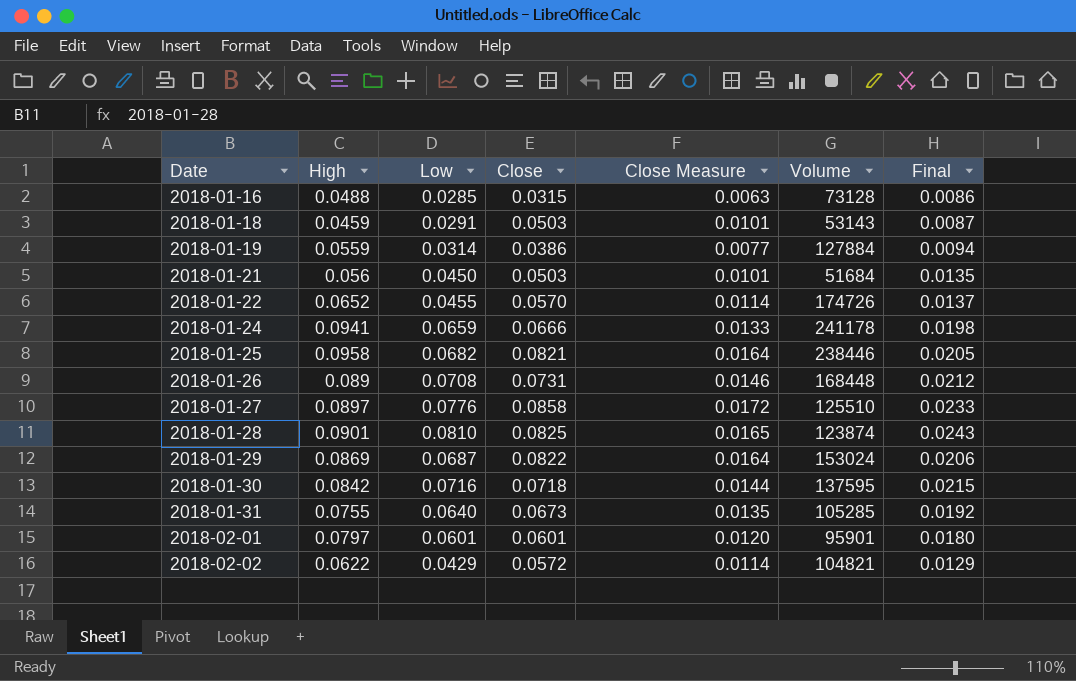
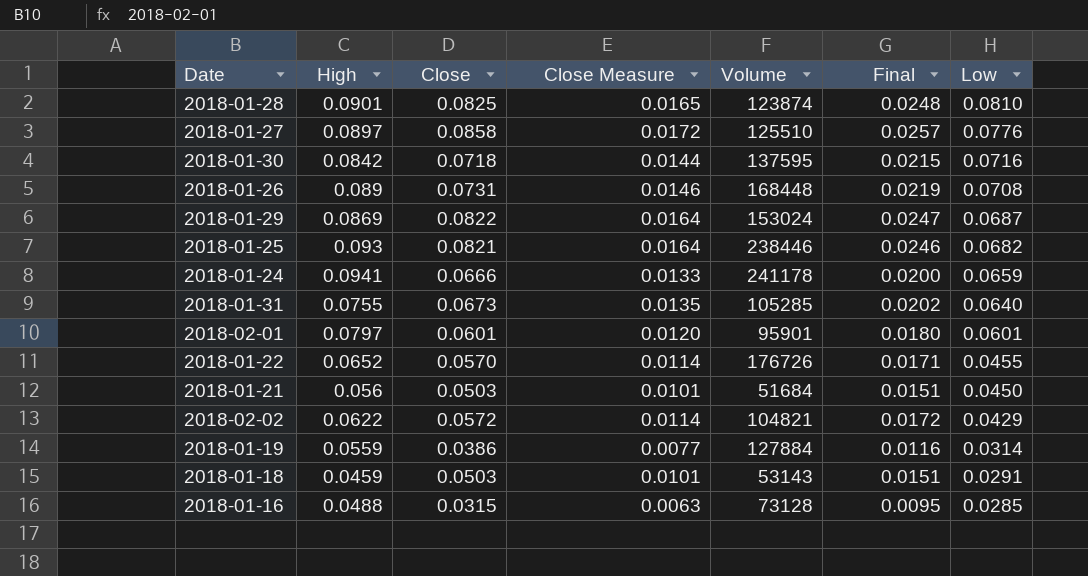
row order: Date ascending -> Low descending
column Final | formula: [Low] * 0.3 -> [Close] * 0.3
column Low | position: 3 -> 7
2018-01-25 | High: 0.0958 -> 0.093
2018-01-22 | Volume: 174726 -> 176726

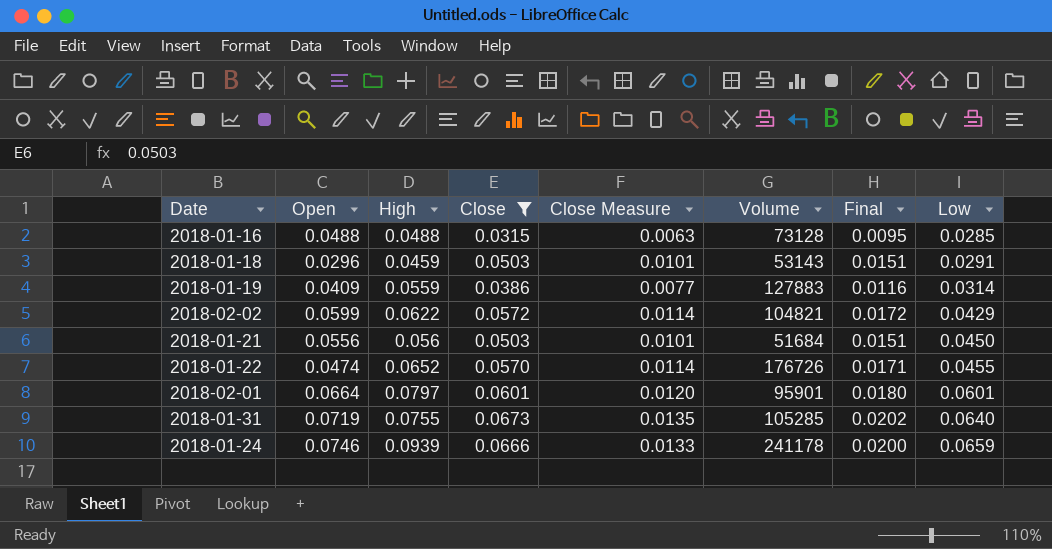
filter: none -> Close <= 0.0673
row order: Low descending -> Low ascending
column Open | position: none -> 2
2018-01-19 | Volume: 127884 -> 127883
2018-01-24 | High: 0.0941 -> 0.0939

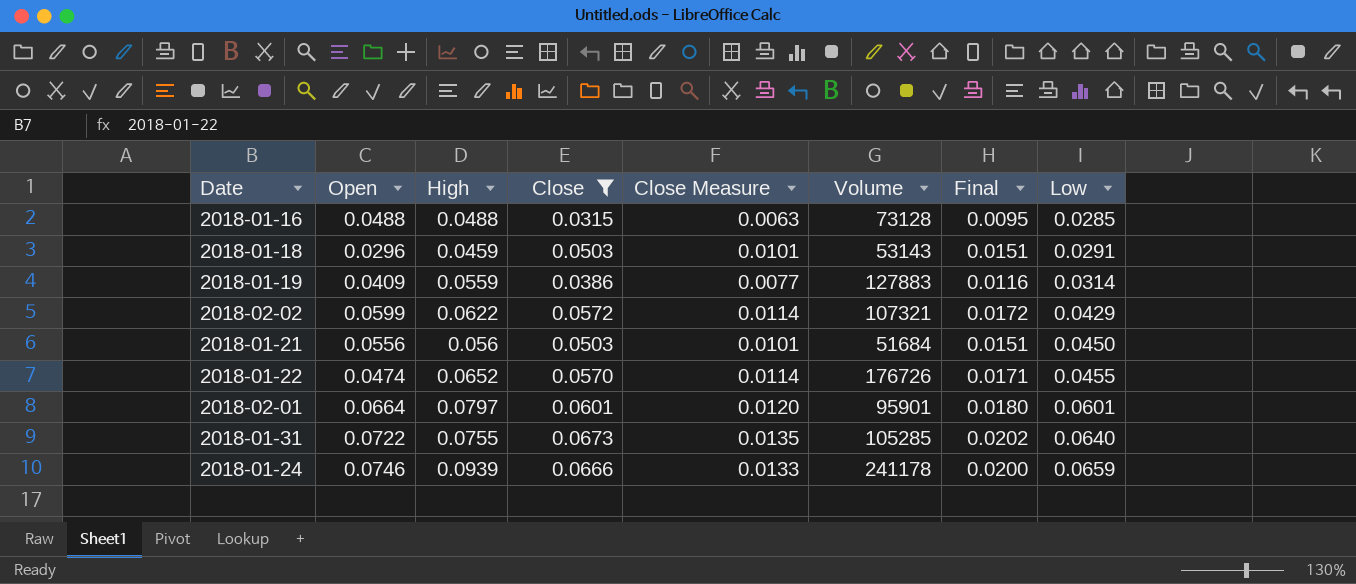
2018-02-02 | Volume: 104821 -> 107321
2018-01-31 | Open: 0.0719 -> 0.0722

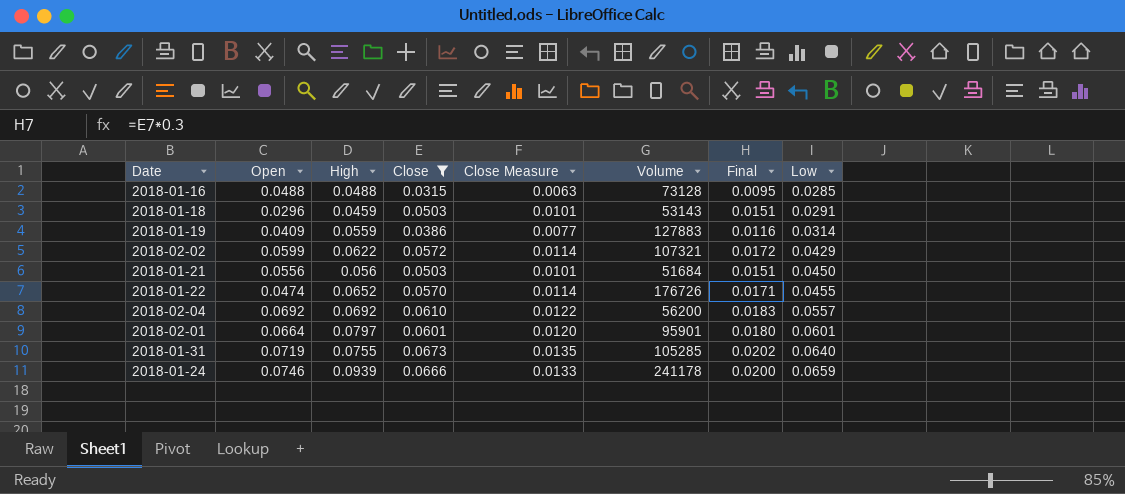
row 2018-02-04: none -> 0.0692 | 0.0692 | 0.0610 | 0.0122 | 56200 | 0.0183 | 0.0557
2018-01-31 | Open: 0.0722 -> 0.0719

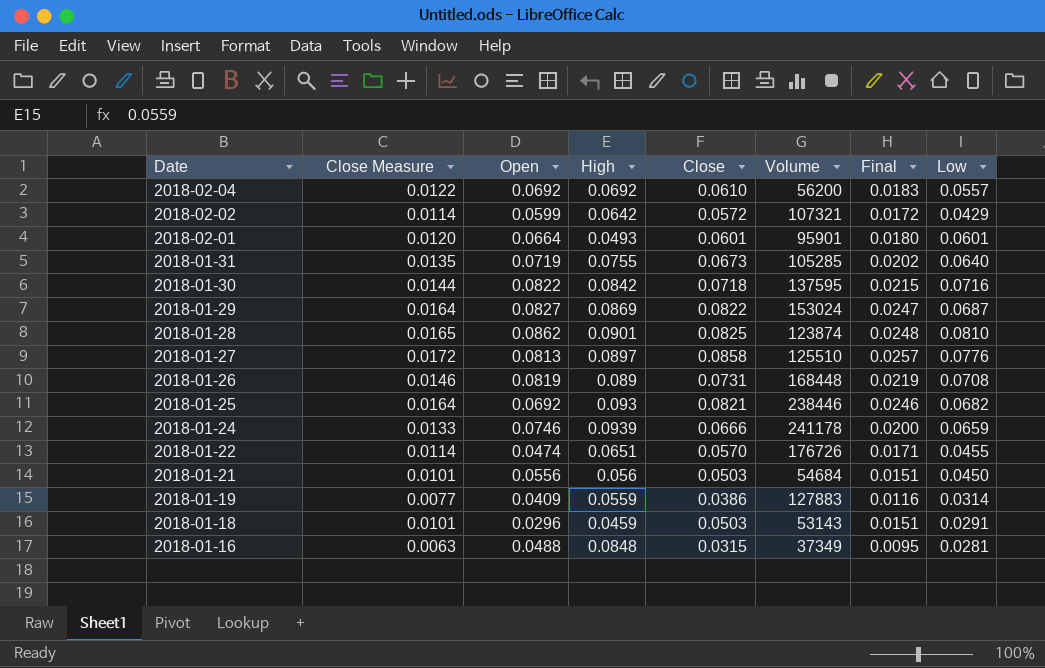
filter: Close <= 0.0673 -> none
row order: Low ascending -> Date descending
column Close Measure | position: 5 -> 2
2018-02-02 | High: 0.0622 -> 0.0642
2018-02-01 | High: 0.0797 -> 0.0493
2018-01-22 | High: 0.0652 -> 0.0651
2018-01-21 | Volume: 51684 -> 54684
2018-01-16 | High: 0.0488 -> 0.0848
2018-01-16 | Volume: 73128 -> 37349
2018-01-16 | Low: 0.0285 -> 0.0281

